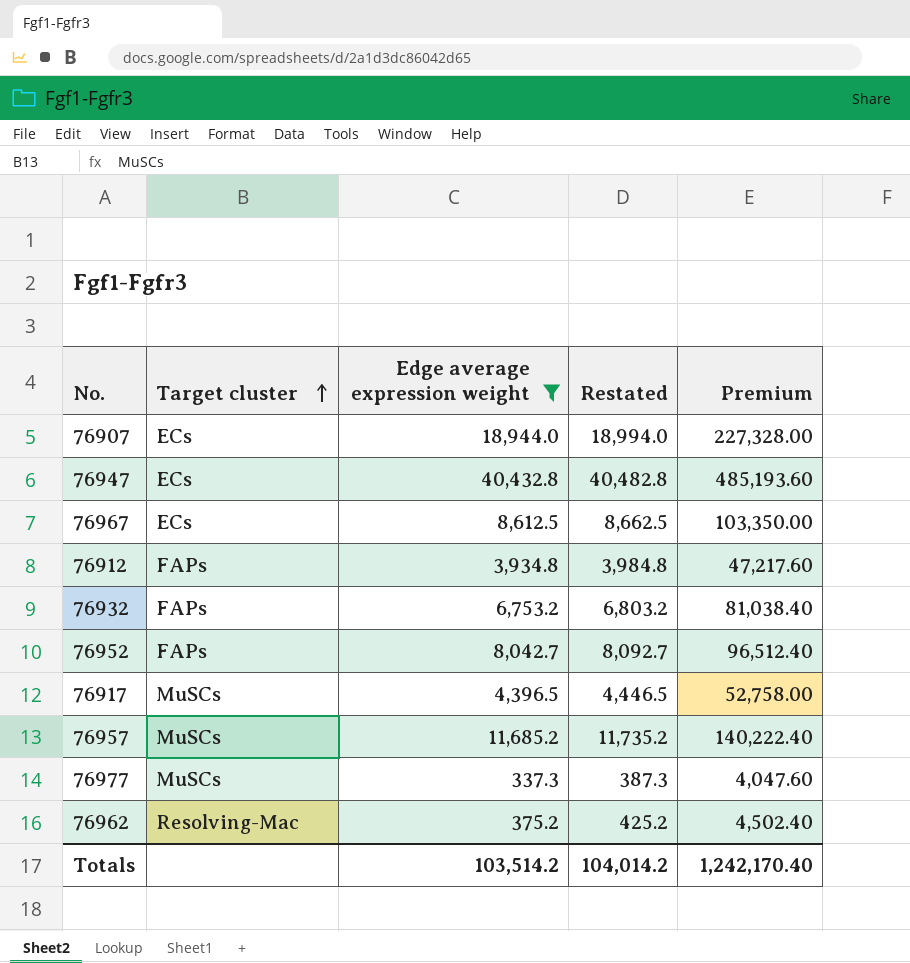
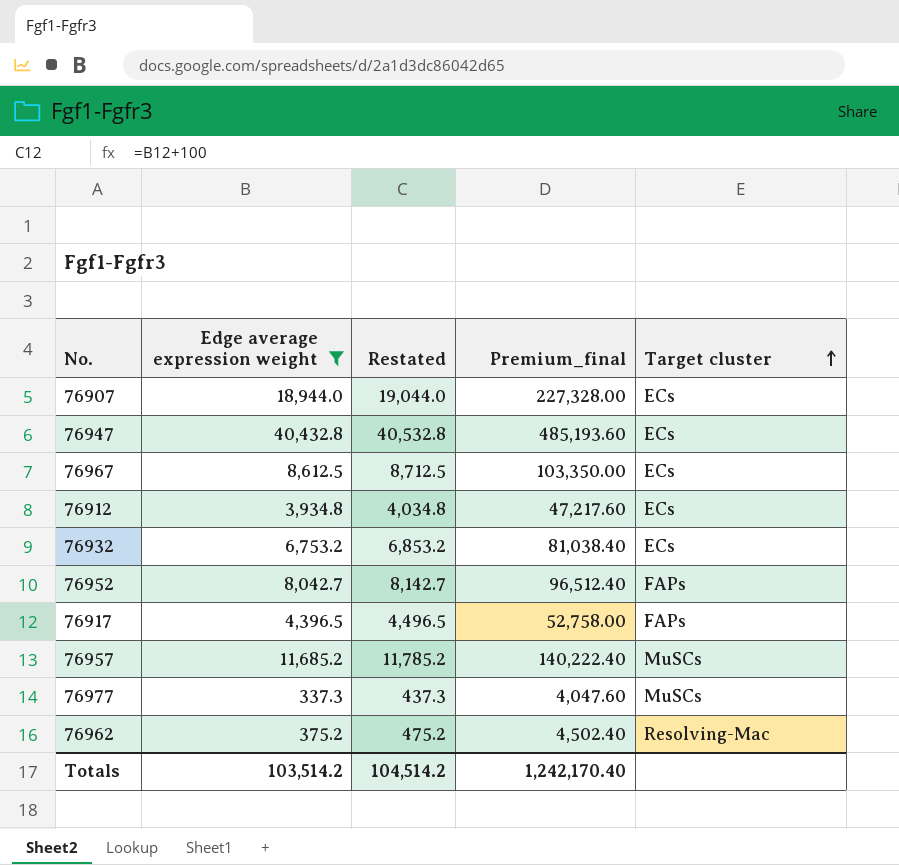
column Restated | formula: [Edge average expression weight] + 50 -> [Edge average expression weight] + 100
column name: Premium -> Premium_final
column Target cluster | position: 2 -> 5
76912 | Target cluster: FAPs -> ECs
76932 | Target cluster: FAPs -> ECs
76917 | Target cluster: MuSCs -> FAPs
Totals | Restated: 104,014.2 -> 104,514.2

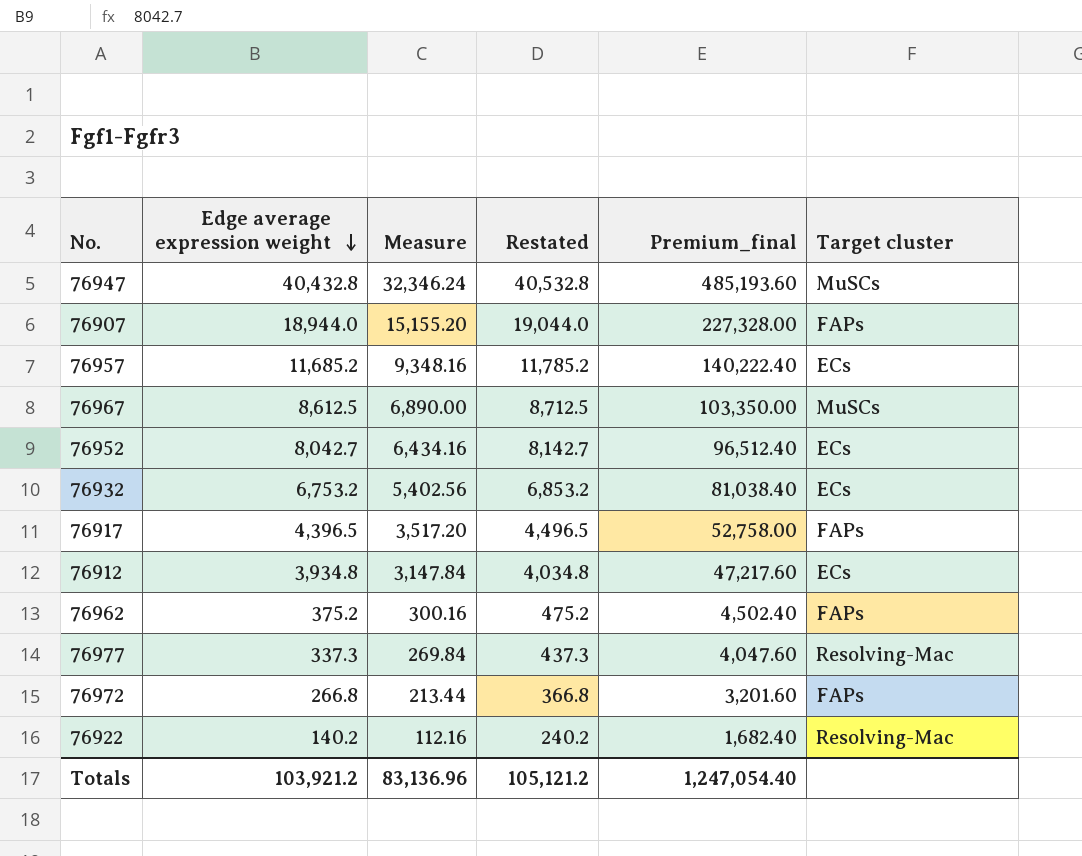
filter: Edge average expression weight >= 337.3 -> none
row order: Target cluster ascending -> Edge average expression weight descending
column Measure | formula: none -> [Edge average expression weight] * 0.8
76947 | Target cluster: ECs -> MuSCs
76907 | Target cluster: ECs -> FAPs
76957 | Target cluster: MuSCs -> ECs
76967 | Target cluster: ECs -> MuSCs
76952 | Target cluster: FAPs -> ECs
76962 | Target cluster: Resolving-Mac -> FAPs
76977 | Target cluster: MuSCs -> Resolving-Mac
Totals | Edge average expression weight: 103,514.2 -> 103,921.2
Totals | Restated: 104,514.2 -> 105,121.2
Totals | Premium_final: 1,242,170.40 -> 1,247,054.40

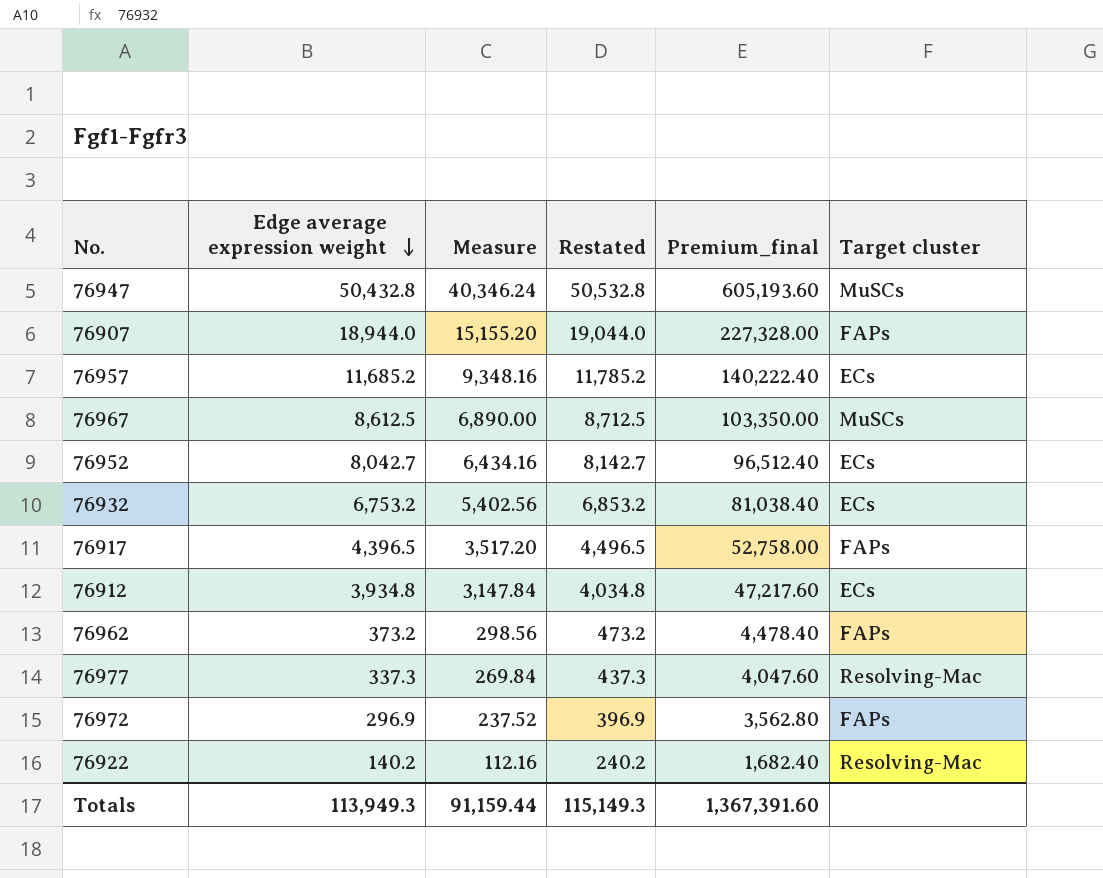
76947 | Edge average expression weight: 40,432.8 -> 50,432.8
76947 | Measure: 32,346.24 -> 40,346.24
76947 | Restated: 40,532.8 -> 50,532.8
76947 | Premium_final: 485,193.60 -> 605,193.60
76962 | Edge average expression weight: 375.2 -> 373.2
76962 | Measure: 300.16 -> 298.56
76962 | Restated: 475.2 -> 473.2
76962 | Premium_final: 4,502.40 -> 4,478.40
76972 | Edge average expression weight: 266.8 -> 296.9
76972 | Measure: 213.44 -> 237.52
76972 | Restated: 366.8 -> 396.9
76972 | Premium_final: 3,201.60 -> 3,562.80
Totals | Edge average expression weight: 103,921.2 -> 113,949.3
Totals | Measure: 83,136.96 -> 91,159.44
Totals | Restated: 105,121.2 -> 115,149.3
Totals | Premium_final: 1,247,054.40 -> 1,367,391.60

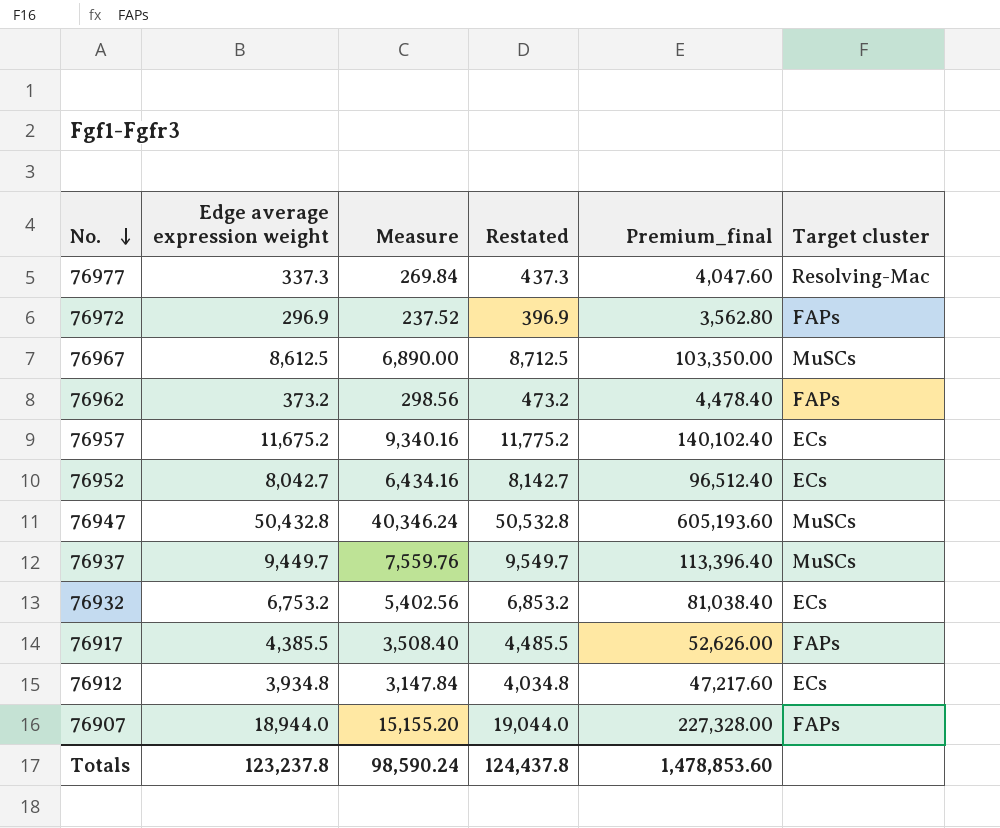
row order: Edge average expression weight descending -> No. descending
row 76922: 140.2 | 112.16 | 240.2 | 1,682.40 | Resolving-Mac -> none
76957 | Edge average expression weight: 11,685.2 -> 11,675.2
76957 | Measure: 9,348.16 -> 9,340.16
76957 | Restated: 11,785.2 -> 11,775.2
76957 | Premium_final: 140,222.40 -> 140,102.40
row 76937: none -> 9,449.7 | 7,559.76 | 9,549.7 | 113,396.40 | MuSCs
76917 | Edge average expression weight: 4,396.5 -> 4,385.5
76917 | Measure: 3,517.20 -> 3,508.40
76917 | Restated: 4,496.5 -> 4,485.5
76917 | Premium_final: 52,758.00 -> 52,626.00
Totals | Edge average expression weight: 113,949.3 -> 123,237.8
Totals | Measure: 91,159.44 -> 98,590.24
Totals | Restated: 115,149.3 -> 124,437.8
Totals | Premium_final: 1,367,391.60 -> 1,478,853.60

